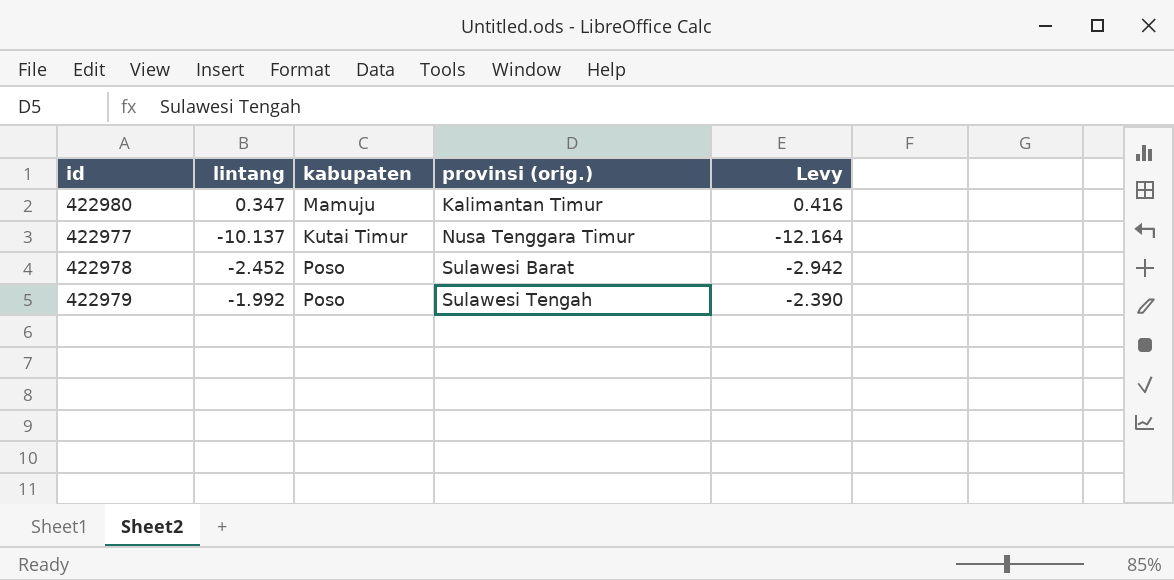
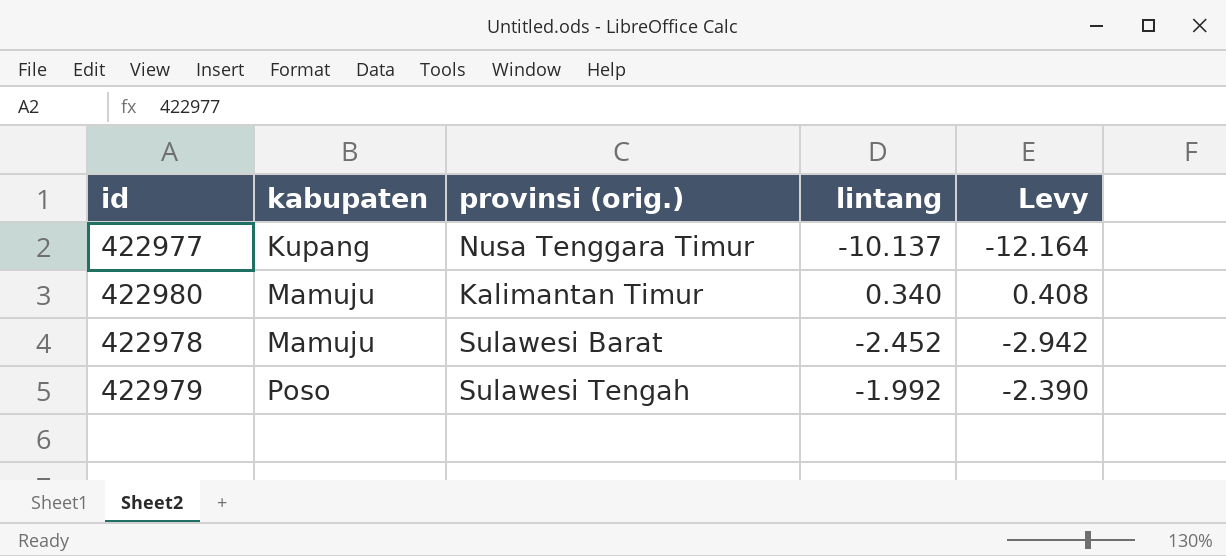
row order: provinsi (orig.) ascending -> kabupaten ascending
column lintang | position: 2 -> 4
422977 | kabupaten: Kutai Timur -> Kupang
422980 | lintang: 0.347 -> 0.340
422980 | Levy: 0.416 -> 0.408
422978 | kabupaten: Poso -> Mamuju

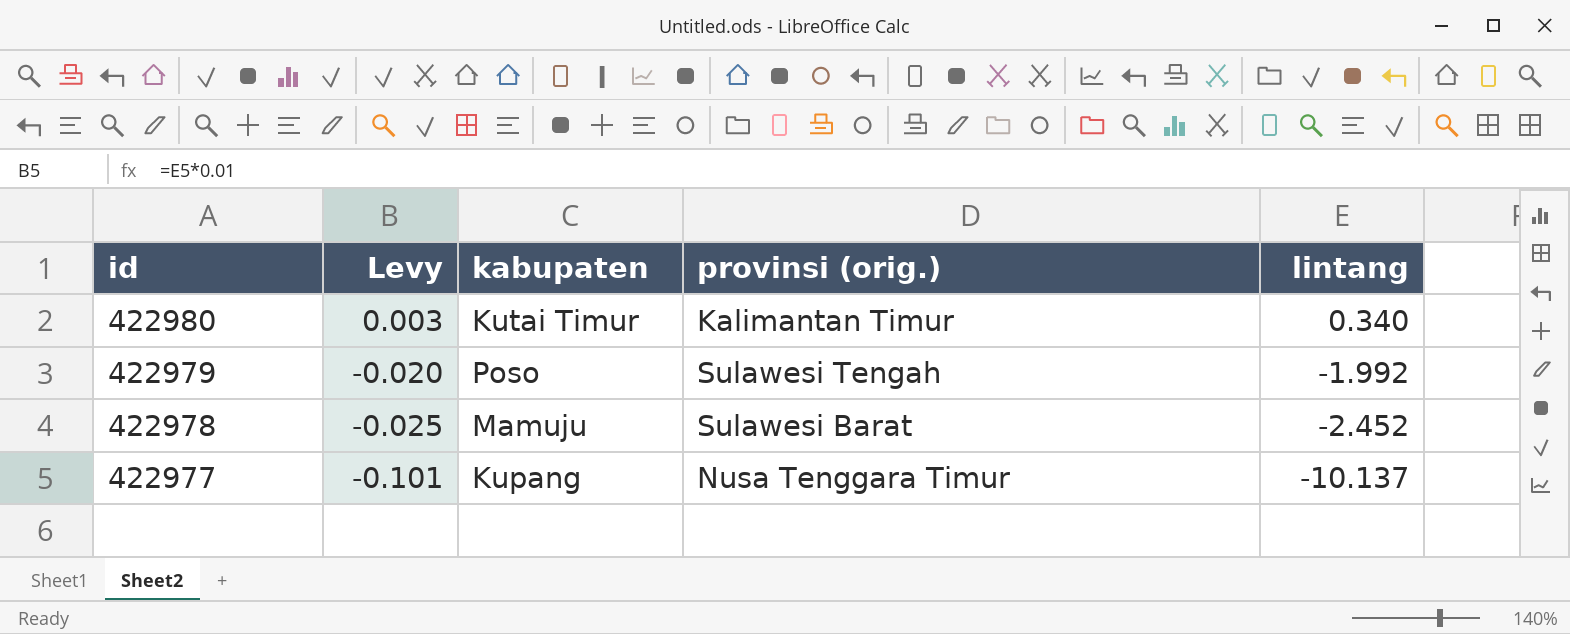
row order: kabupaten ascending -> id descending
column Levy | formula: [lintang] * 1.2 -> [lintang] * 0.01
column Levy | position: 5 -> 2
422980 | kabupaten: Mamuju -> Kutai Timur

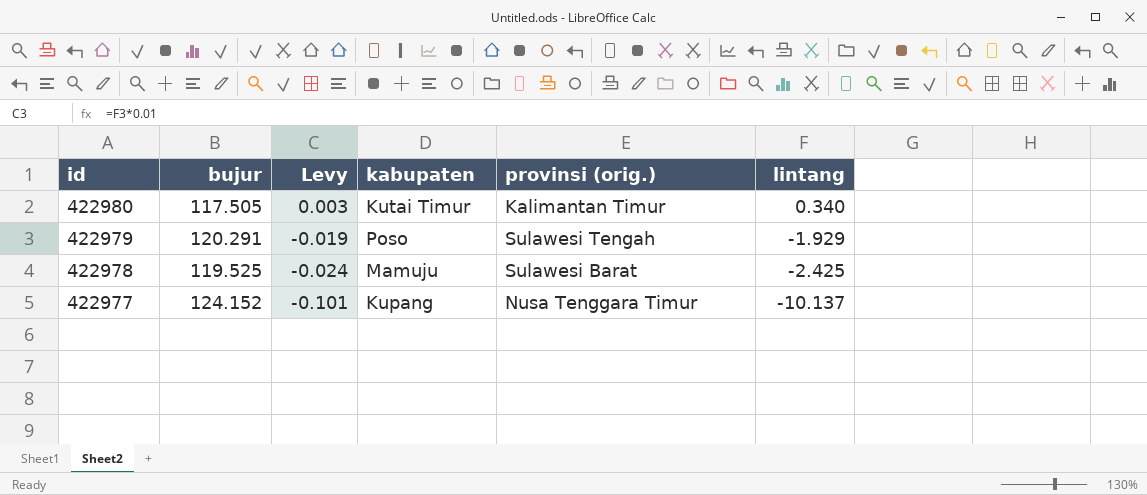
column bujur | position: none -> 2
422979 | Levy: -0.020 -> -0.019
422979 | lintang: -1.992 -> -1.929
422978 | Levy: -0.025 -> -0.024
422978 | lintang: -2.452 -> -2.425

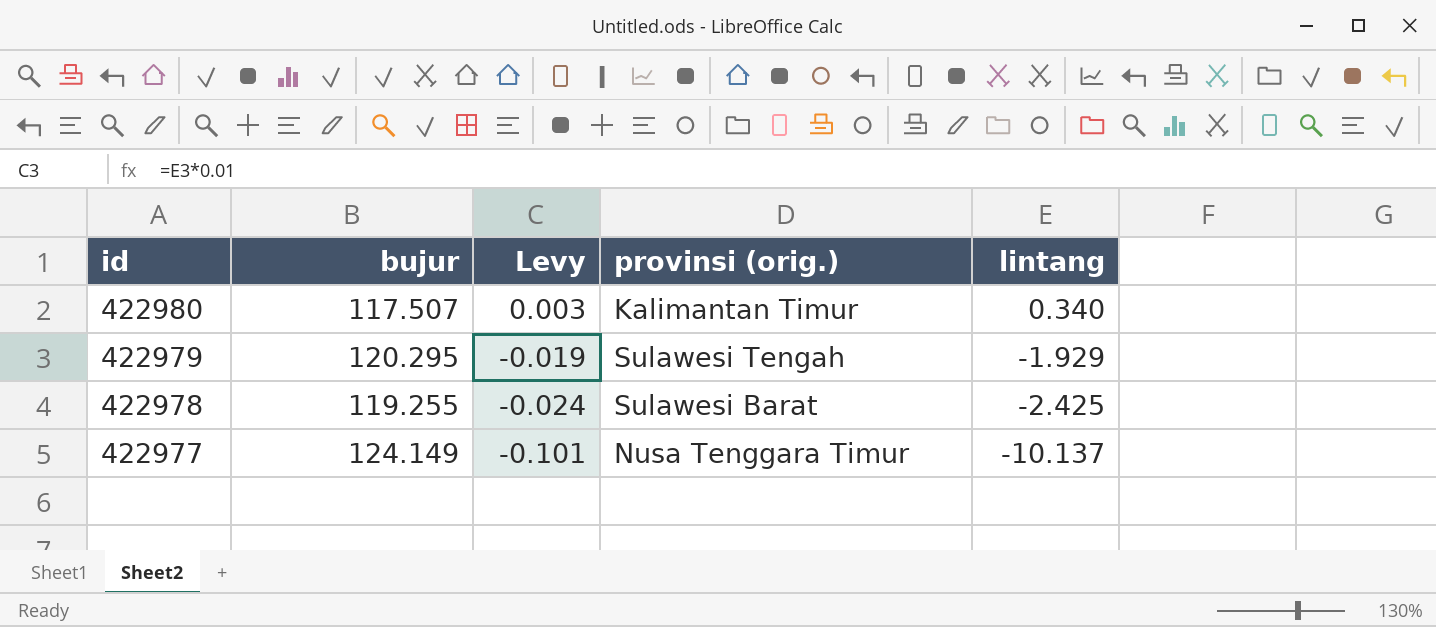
column kabupaten | position: 4 -> none
422980 | bujur: 117.505 -> 117.507
422979 | bujur: 120.291 -> 120.295
422978 | bujur: 119.525 -> 119.255
422977 | bujur: 124.152 -> 124.149

